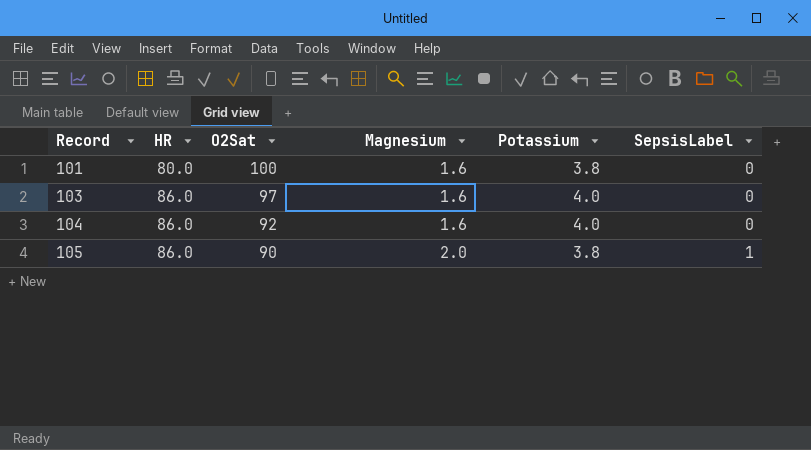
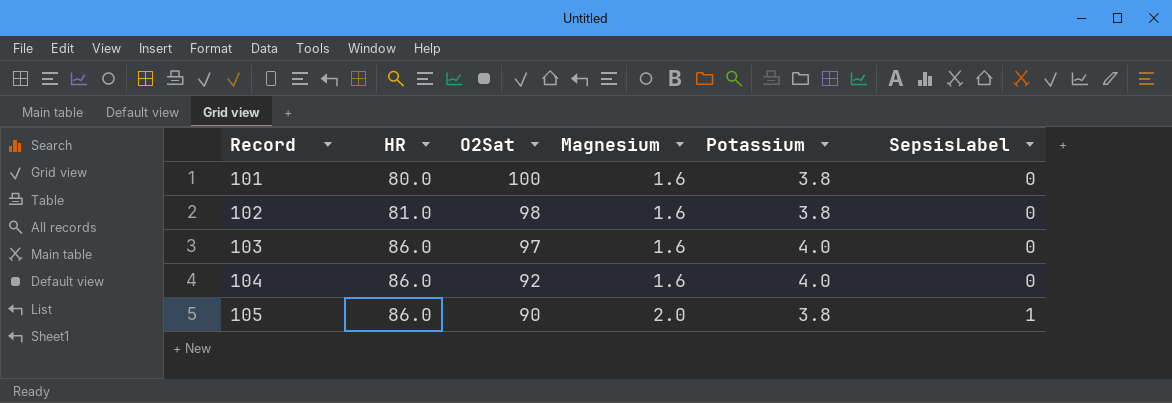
row 102: none -> 81.0 | 98 | 1.6 | 3.8 | 0

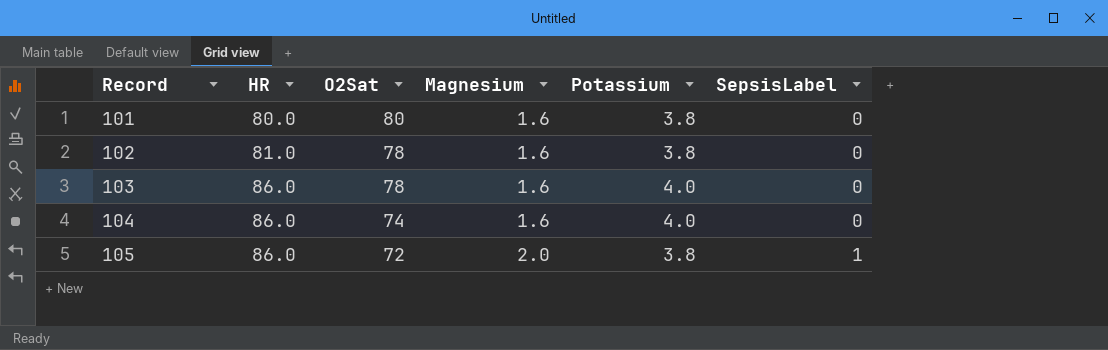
101 | O2Sat: 100 -> 80
102 | O2Sat: 98 -> 78
103 | O2Sat: 97 -> 78
104 | O2Sat: 92 -> 74
105 | O2Sat: 90 -> 72

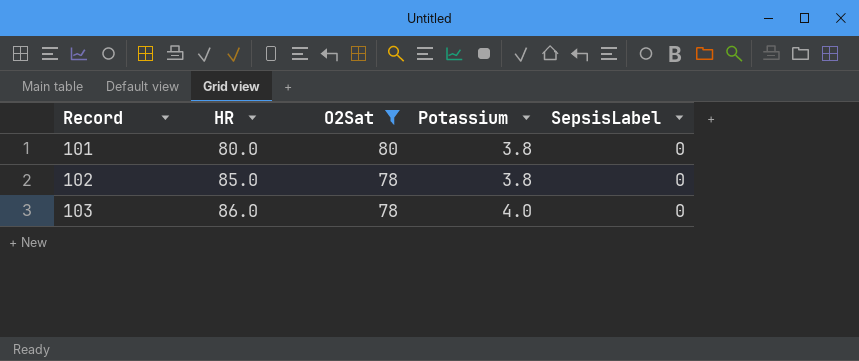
filter: none -> O2Sat >= 78
column Magnesium | position: 4 -> none
102 | HR: 81.0 -> 85.0

